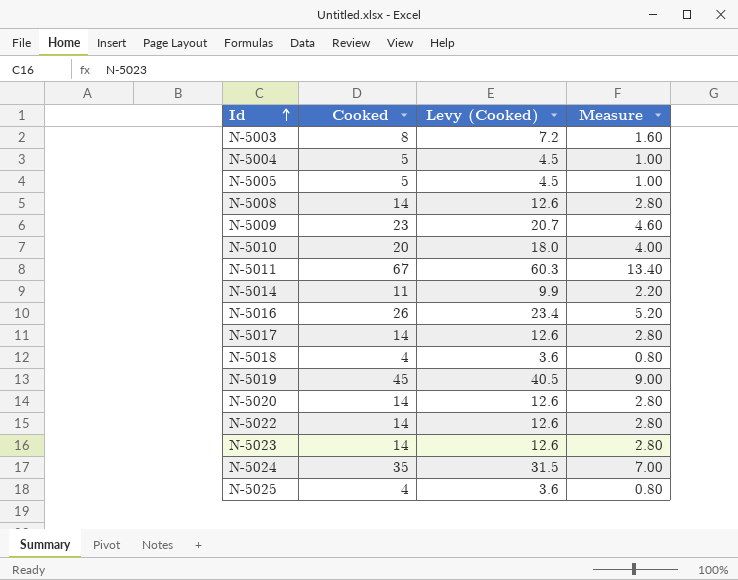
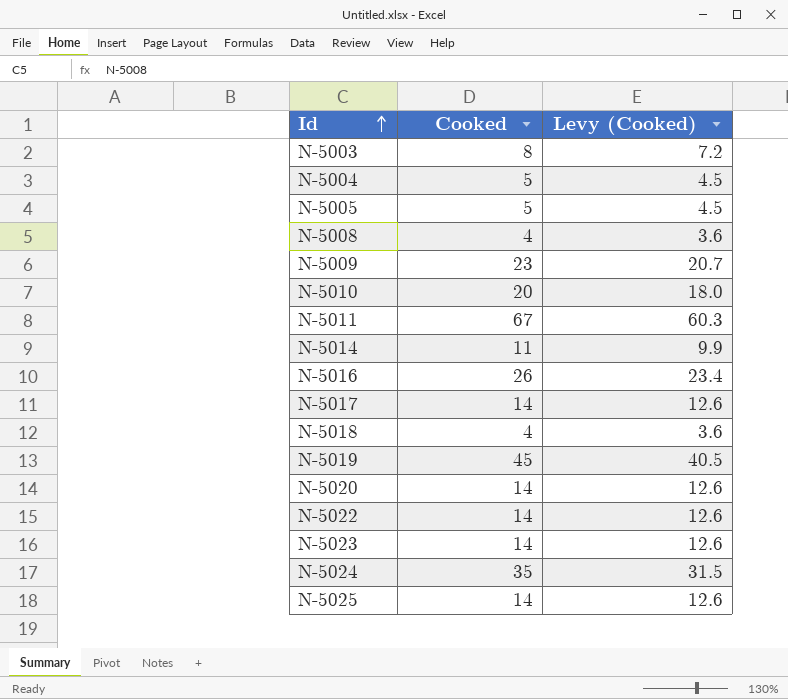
column Measure | formula: [Cooked] * 0.2 -> none
N-5008 | Cooked: 14 -> 4
N-5008 | Levy (Cooked): 12.6 -> 3.6
N-5025 | Cooked: 4 -> 14
N-5025 | Levy (Cooked): 3.6 -> 12.6

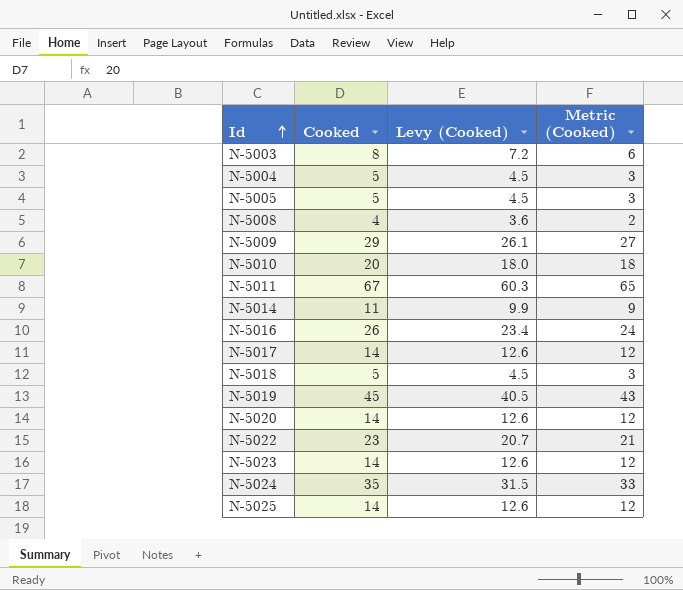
column Metric (Cooked) | formula: none -> [Cooked] - 2
N-5009 | Cooked: 23 -> 29
N-5009 | Levy (Cooked): 20.7 -> 26.1
N-5018 | Cooked: 4 -> 5
N-5018 | Levy (Cooked): 3.6 -> 4.5
N-5022 | Cooked: 14 -> 23
N-5022 | Levy (Cooked): 12.6 -> 20.7

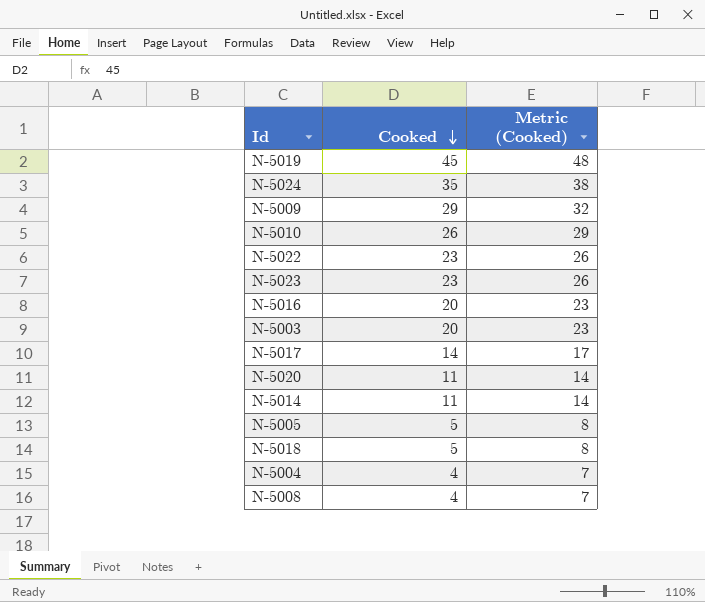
row order: Id ascending -> Cooked descending
column Levy (Cooked) | formula: [Cooked] * 0.9 -> none
column Metric (Cooked) | formula: [Cooked] - 2 -> [Cooked] + 3
row N-5011: 67 | 60.3 | 65 -> none
row N-5025: 14 | 12.6 | 12 -> none
N-5010 | Cooked: 20 -> 26
N-5023 | Cooked: 14 -> 23
N-5016 | Cooked: 26 -> 20
N-5003 | Cooked: 8 -> 20
N-5020 | Cooked: 14 -> 11
N-5004 | Cooked: 5 -> 4

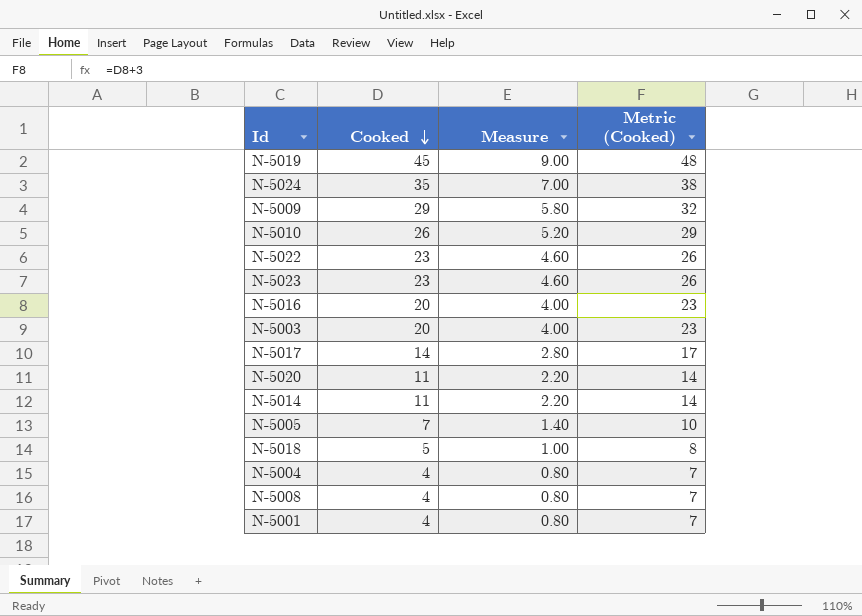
column Measure | formula: none -> [Cooked] * 0.2
N-5005 | Cooked: 5 -> 7
N-5005 | Metric (Cooked): 8 -> 10
row N-5001: none -> 4 | 0.80 | 7

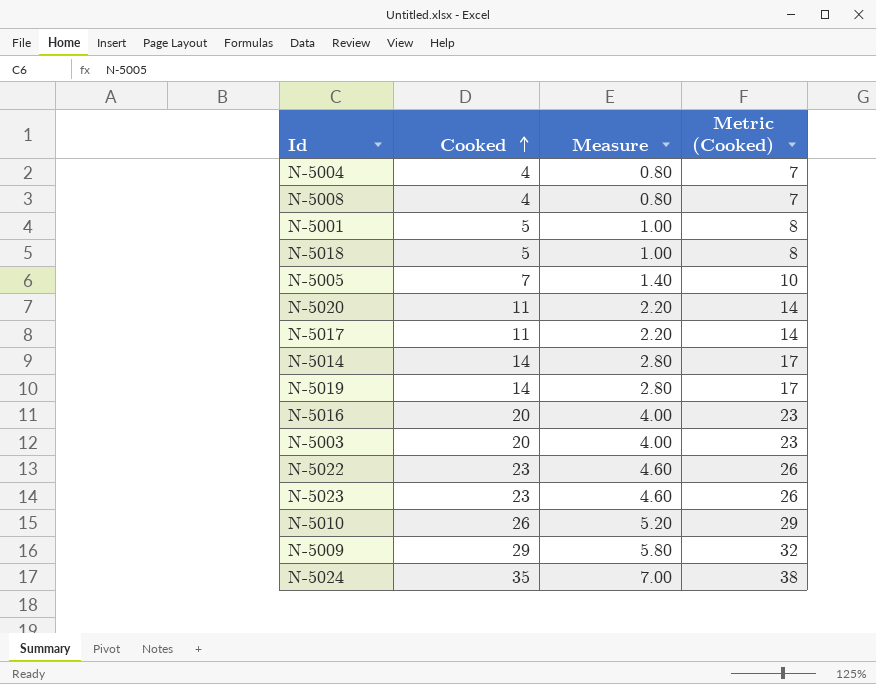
row order: Cooked descending -> Cooked ascending
N-5001 | Cooked: 4 -> 5
N-5001 | Measure: 0.80 -> 1.00
N-5001 | Metric (Cooked): 7 -> 8
N-5017 | Cooked: 14 -> 11
N-5017 | Measure: 2.80 -> 2.20
N-5017 | Metric (Cooked): 17 -> 14
N-5014 | Cooked: 11 -> 14
N-5014 | Measure: 2.20 -> 2.80
N-5014 | Metric (Cooked): 14 -> 17
N-5019 | Cooked: 45 -> 14
N-5019 | Measure: 9.00 -> 2.80
N-5019 | Metric (Cooked): 48 -> 17

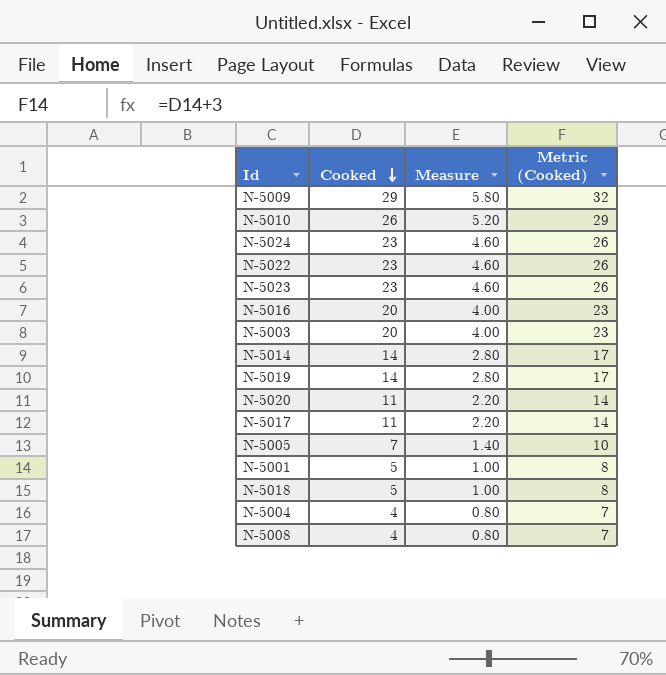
row order: Cooked ascending -> Cooked descending
N-5024 | Cooked: 35 -> 23
N-5024 | Measure: 7.00 -> 4.60
N-5024 | Metric (Cooked): 38 -> 26

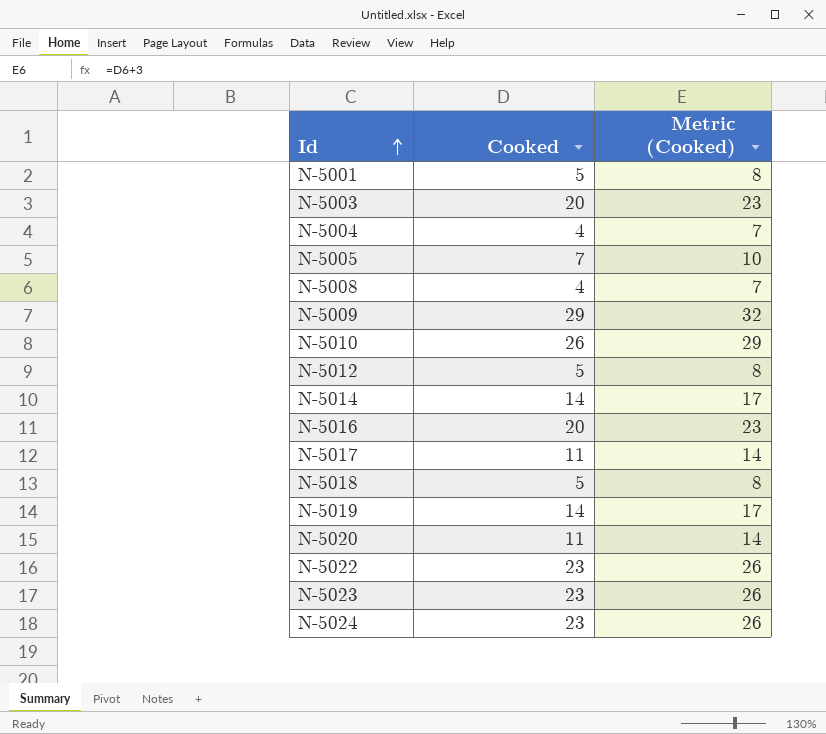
row order: Cooked descending -> Id ascending
column Measure | formula: [Cooked] * 0.2 -> none
row N-5012: none -> 5 | 8

